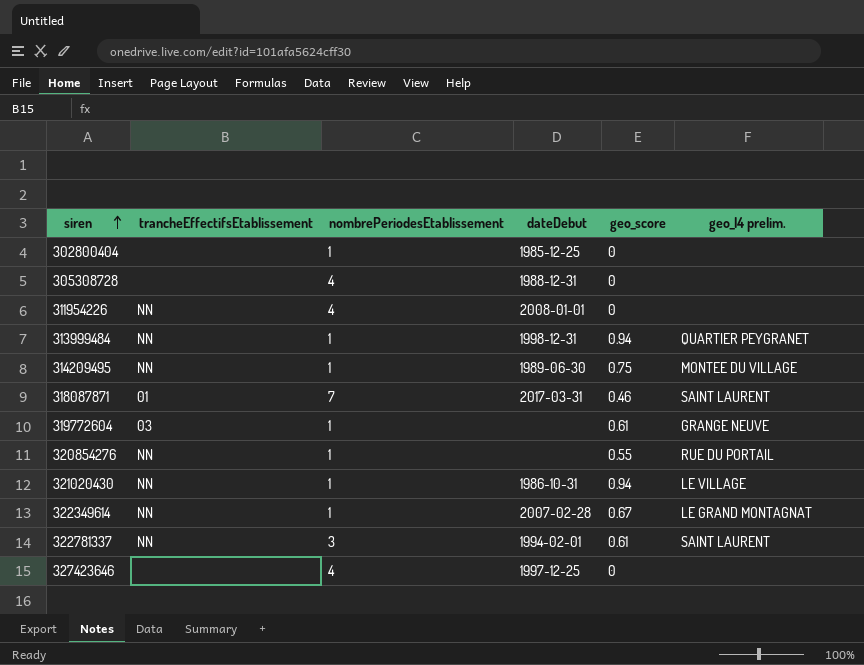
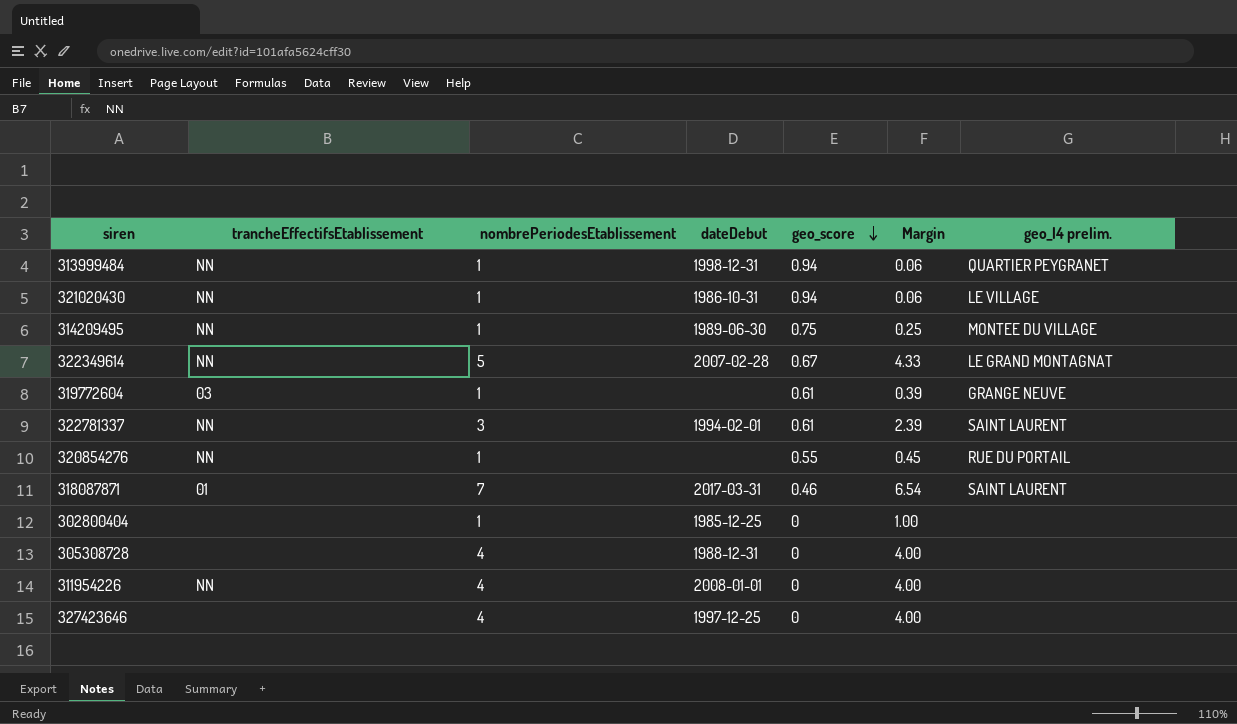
row order: siren ascending -> geo_score descending
column Margin | formula: none -> [nombrePeriodesEtablissement] - [geo_score]
322349614 | nombrePeriodesEtablissement: 1 -> 5

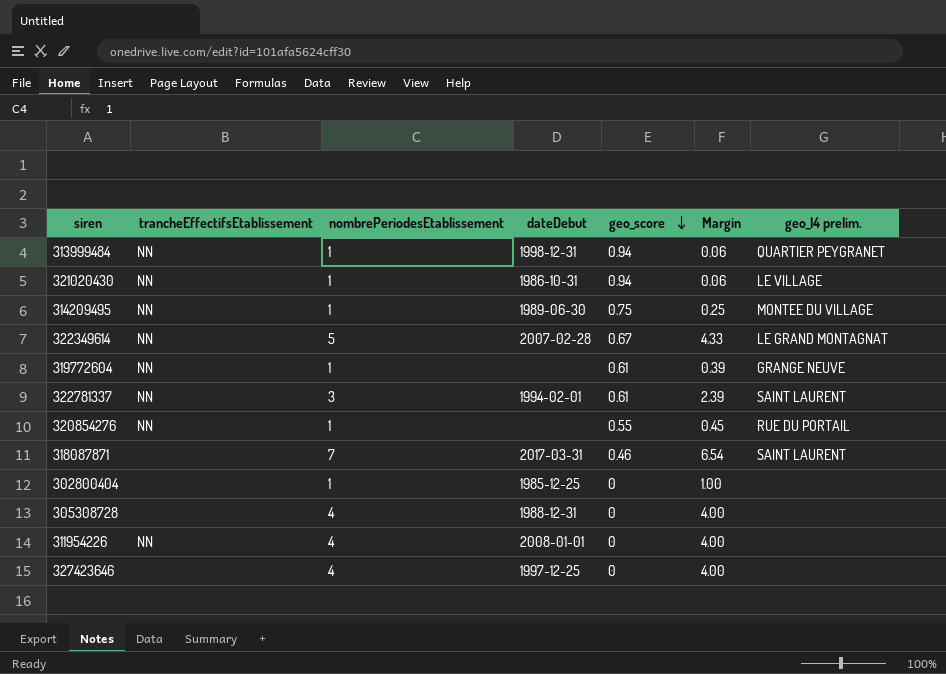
319772604 | trancheEffectifsEtablissement: 03 -> NN
318087871 | trancheEffectifsEtablissement: 01 -> none

